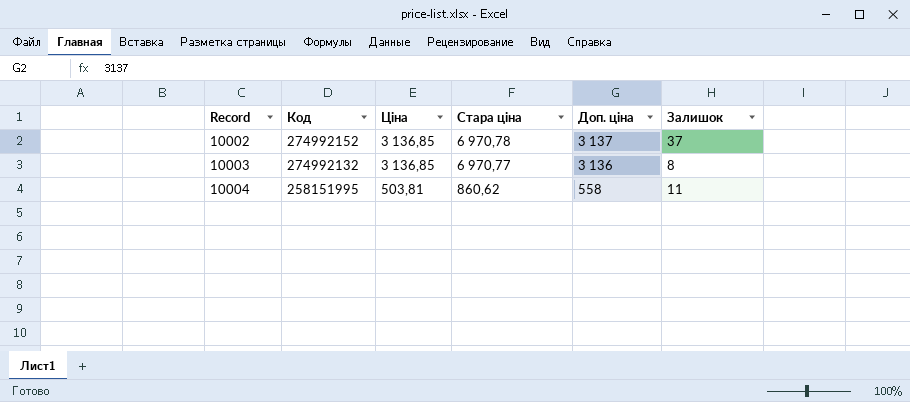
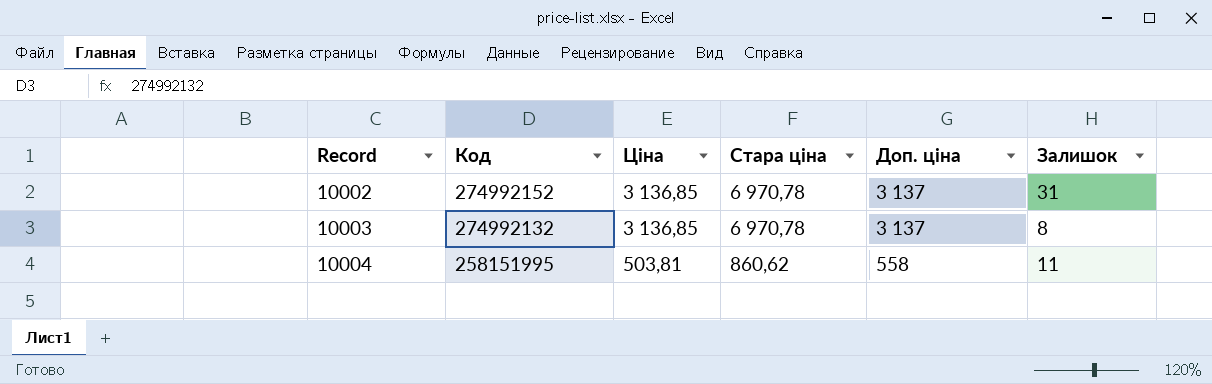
10002 | Залишок: 37 -> 31
10003 | Стара ціна: 6 970,77 -> 6 970,78
10003 | Доп. ціна: 3 136 -> 3 137

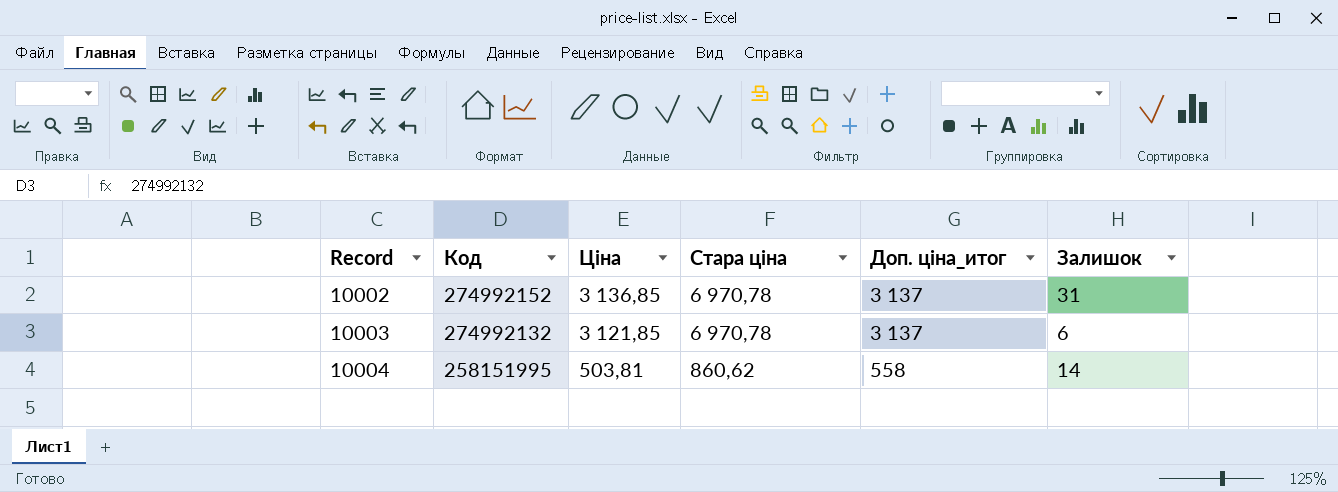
column name: Доп. ціна -> Доп. ціна_итог
10003 | Ціна: 3 136,85 -> 3 121,85
10003 | Залишок: 8 -> 6
10004 | Залишок: 11 -> 14

